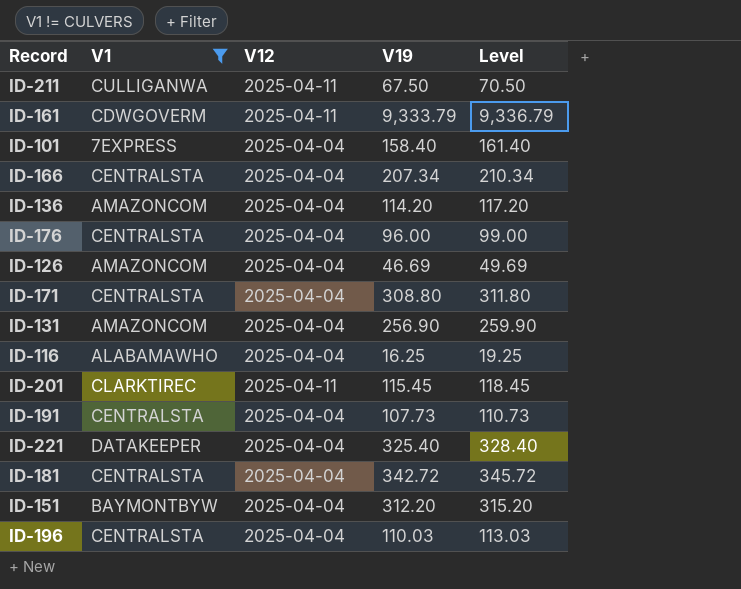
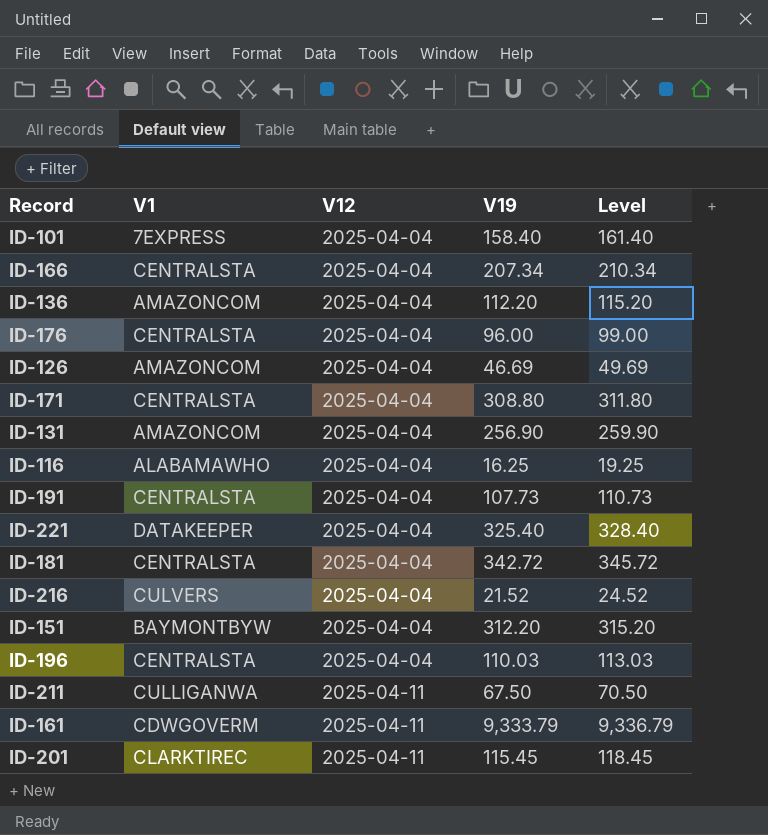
filter: V1 != CULVERS -> none
row order: none -> V12 ascending
ID-136 | V19: 114.20 -> 112.20
ID-136 | Level: 117.20 -> 115.20

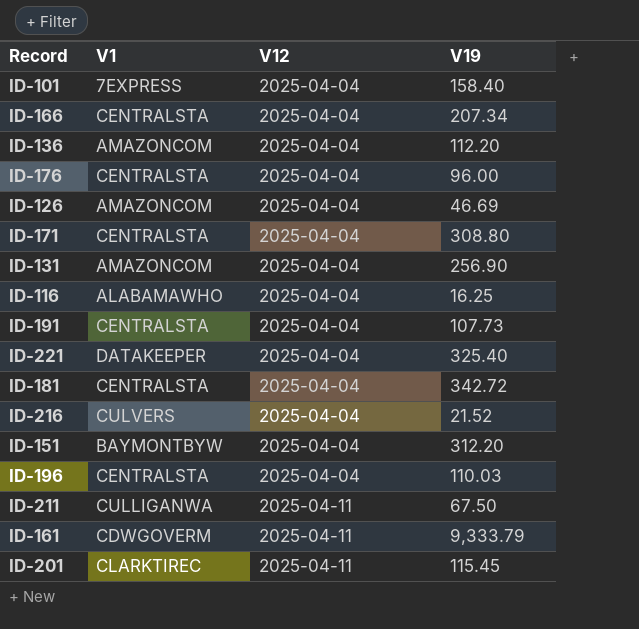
column Level | formula: [V19] + 3 -> none

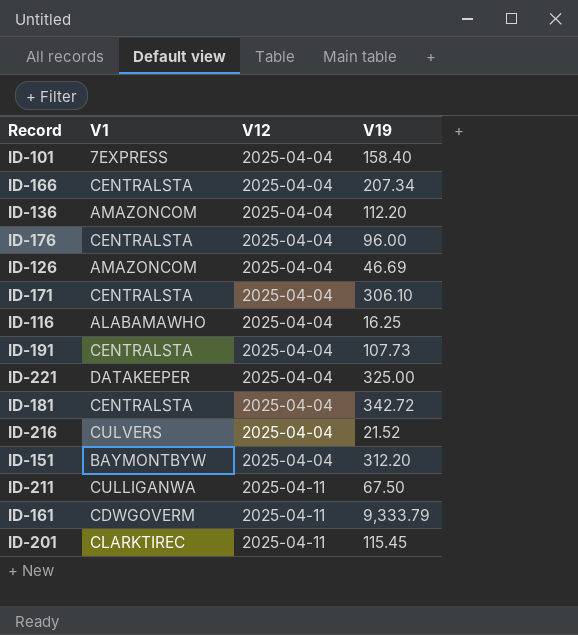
row ID-131: AMAZONCOM | 2025-04-04 | 256.90 -> none
row ID-196: CENTRALSTA | 2025-04-04 | 110.03 -> none
ID-171 | V19: 308.80 -> 306.10
ID-221 | V19: 325.40 -> 325.00

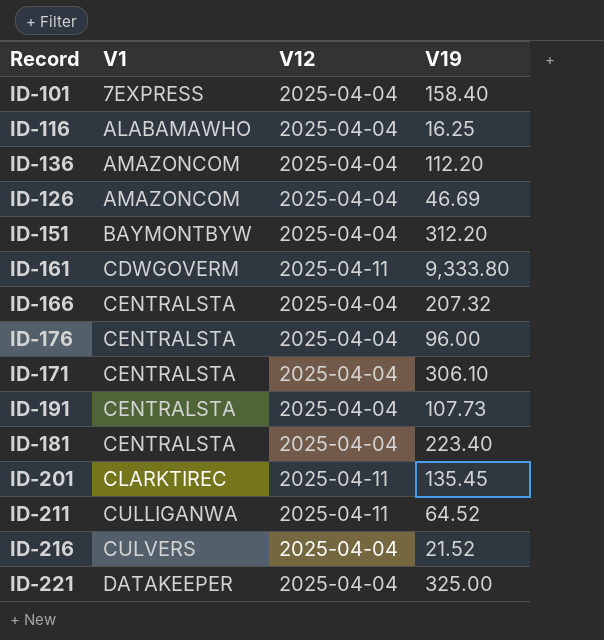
row order: V12 ascending -> V1 ascending
ID-161 | V19: 9,333.79 -> 9,333.80
ID-166 | V19: 207.34 -> 207.32
ID-181 | V19: 342.72 -> 223.40
ID-201 | V19: 115.45 -> 135.45
ID-211 | V19: 67.50 -> 64.52

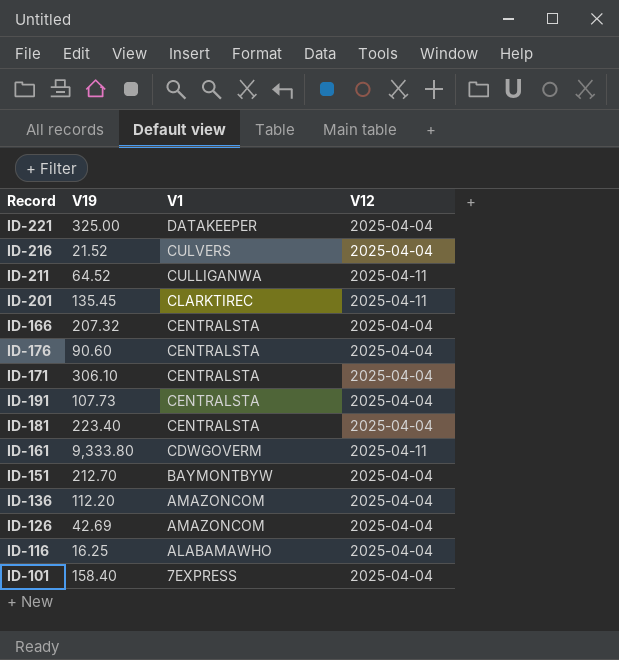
row order: V1 ascending -> V1 descending
column V19 | position: 4 -> 2
ID-176 | V19: 96.00 -> 90.60
ID-151 | V19: 312.20 -> 212.70
ID-126 | V19: 46.69 -> 42.69

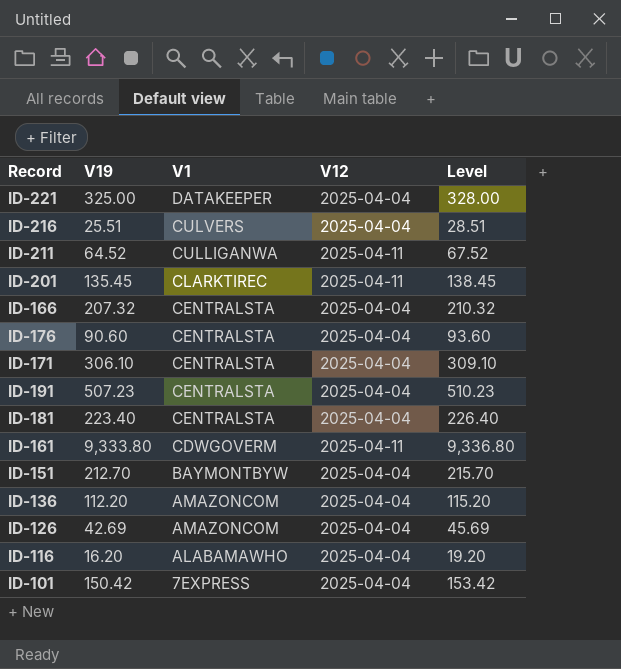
column Level | formula: none -> [V19] + 3
ID-216 | V19: 21.52 -> 25.51
ID-191 | V19: 107.73 -> 507.23
ID-116 | V19: 16.25 -> 16.20
ID-101 | V19: 158.40 -> 150.42

